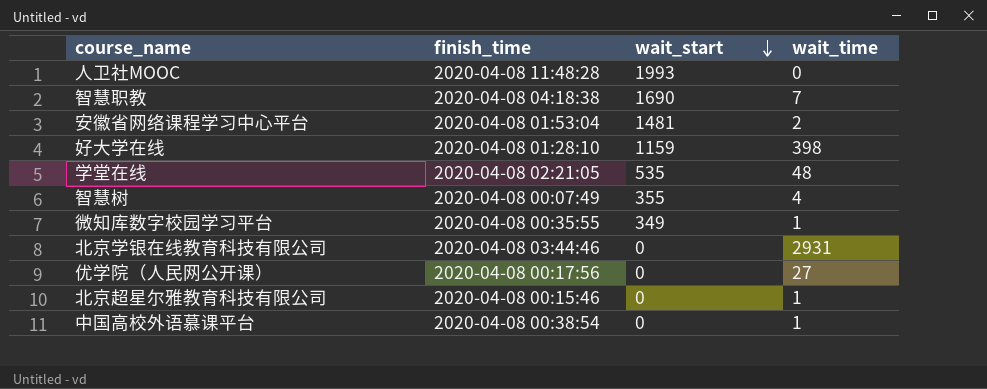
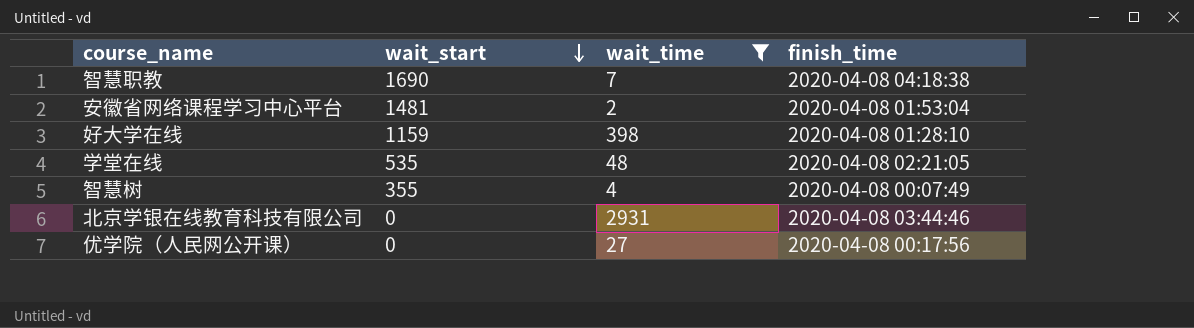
filter: none -> wait_time >= 2
column finish_time | position: 2 -> 4

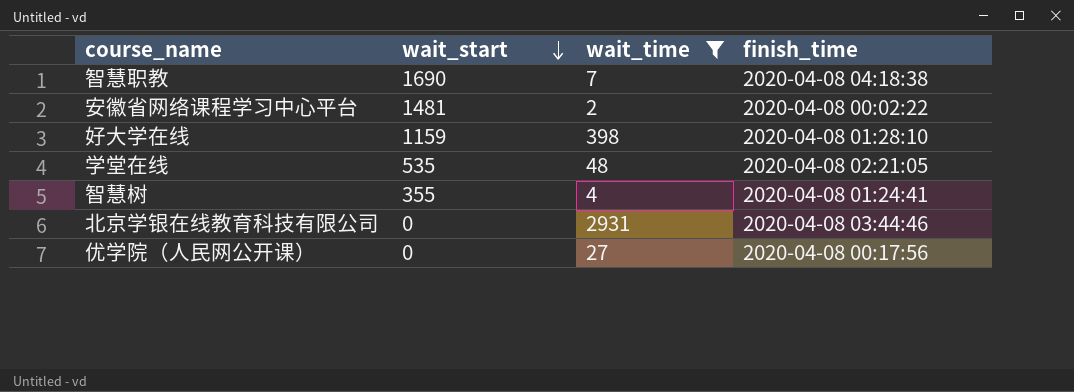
安徽省网络课程学习中心平台 | finish_time: 2020-04-08 01:53:04 -> 2020-04-08 00:02:22
智慧树 | finish_time: 2020-04-08 00:07:49 -> 2020-04-08 01:24:41

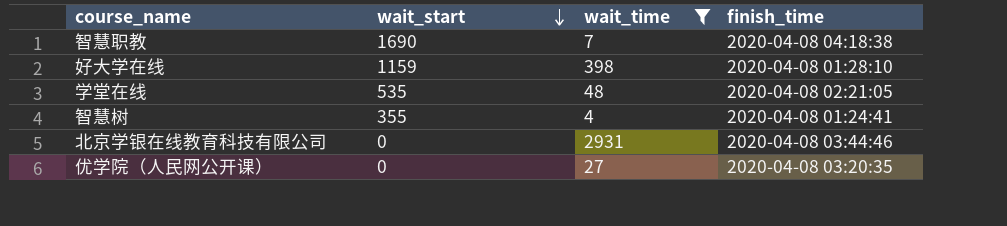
row 安徽省网络课程学习中心平台: 1481 | 2 | 2020-04-08 00:02:22 -> none
优学院（人民网公开课） | finish_time: 2020-04-08 00:17:56 -> 2020-04-08 03:20:35

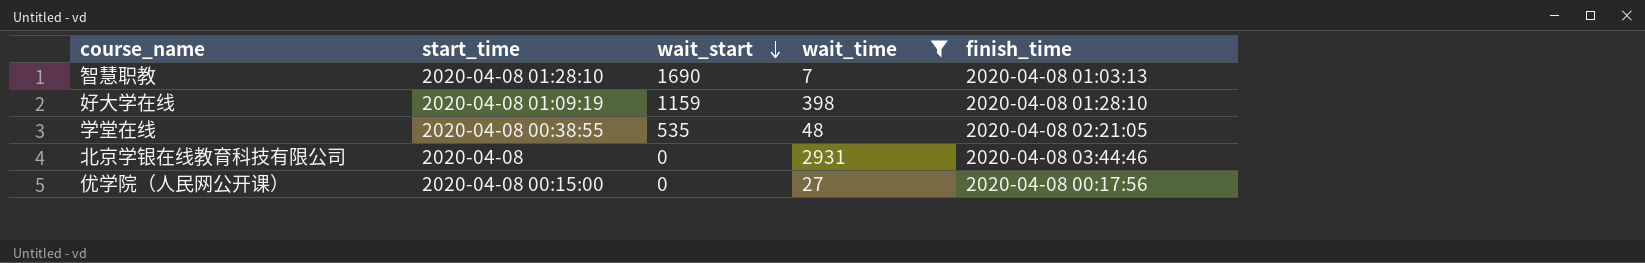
column start_time | position: none -> 2
row 智慧树: 355 | 4 | 2020-04-08 01:24:41 -> none
智慧职教 | finish_time: 2020-04-08 04:18:38 -> 2020-04-08 01:03:13
优学院（人民网公开课） | finish_time: 2020-04-08 03:20:35 -> 2020-04-08 00:17:56

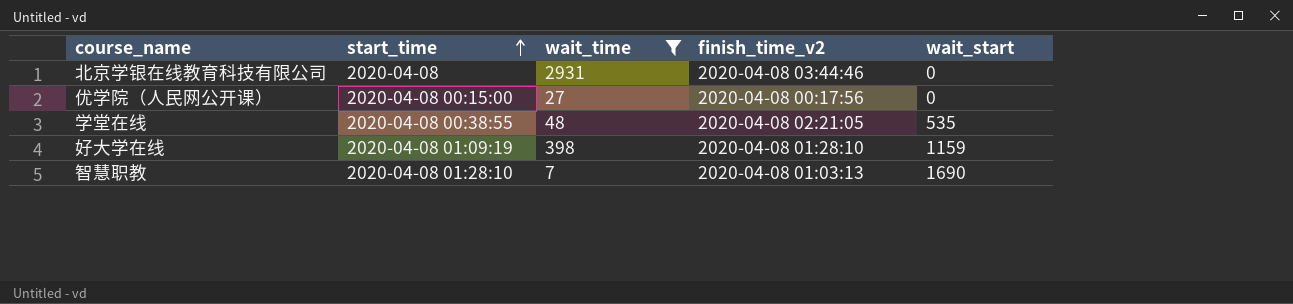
row order: wait_start descending -> start_time ascending
column name: finish_time -> finish_time_v2
column wait_start | position: 3 -> 5

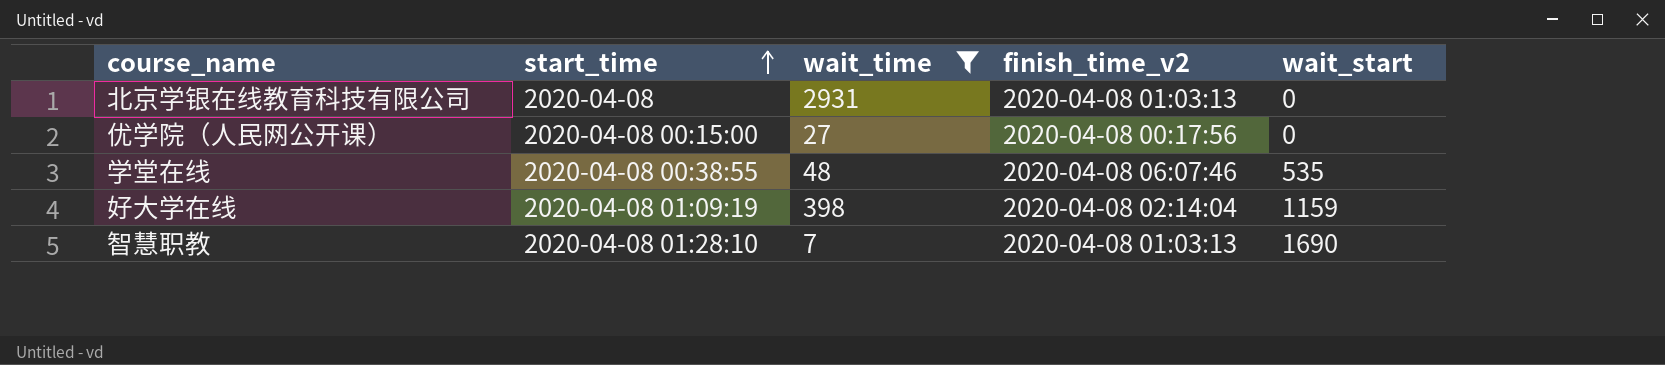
北京学银在线教育科技有限公司 | finish_time_v2: 2020-04-08 03:44:46 -> 2020-04-08 01:03:13
学堂在线 | finish_time_v2: 2020-04-08 02:21:05 -> 2020-04-08 06:07:46
好大学在线 | finish_time_v2: 2020-04-08 01:28:10 -> 2020-04-08 02:14:04

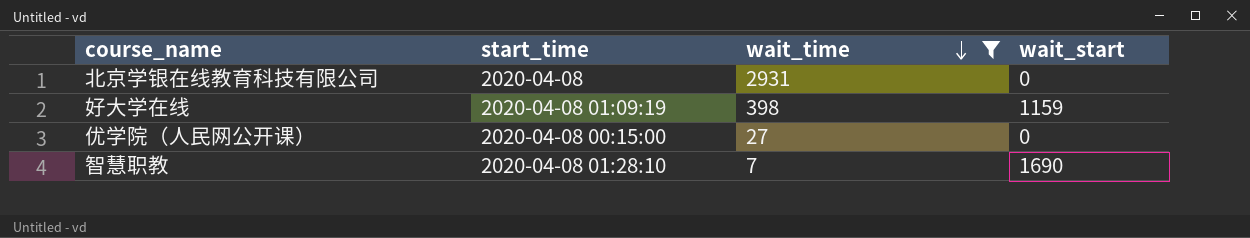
row order: start_time ascending -> wait_time descending
column finish_time_v2 | position: 4 -> none
row 学堂在线: 2020-04-08 00:38:55 | 48 | 2020-04-08 06:07:46 | 535 -> none

